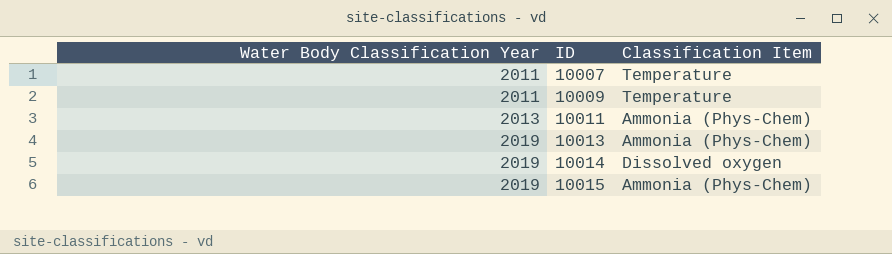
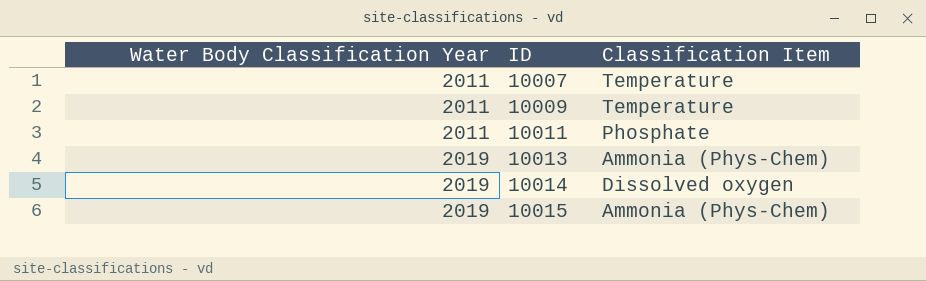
10011 | Water Body Classification Year: 2013 -> 2011
10011 | Classification Item: Ammonia (Phys-Chem) -> Phosphate

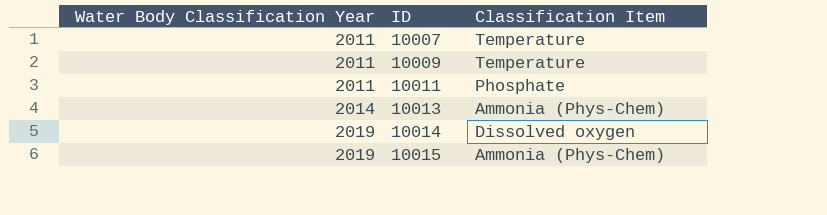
10013 | Water Body Classification Year: 2019 -> 2014

